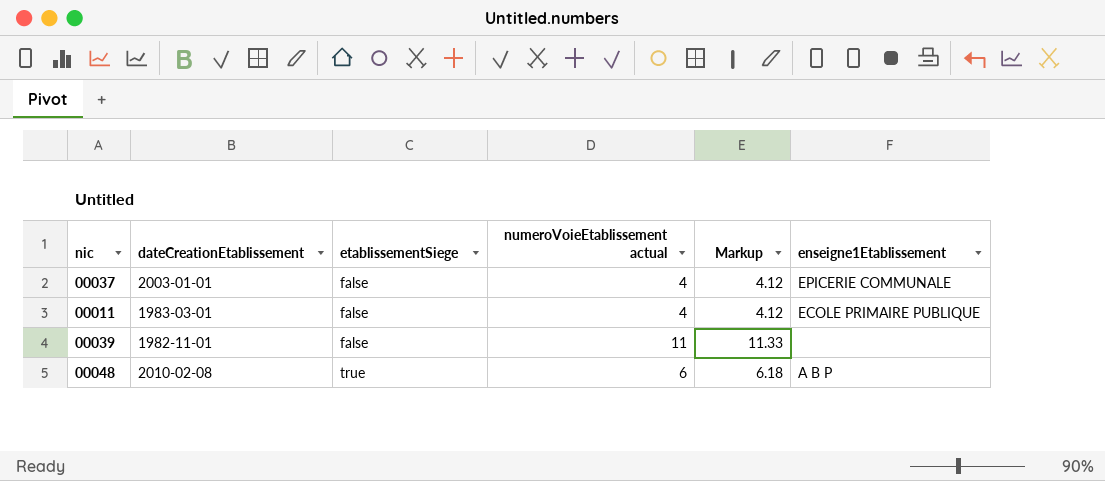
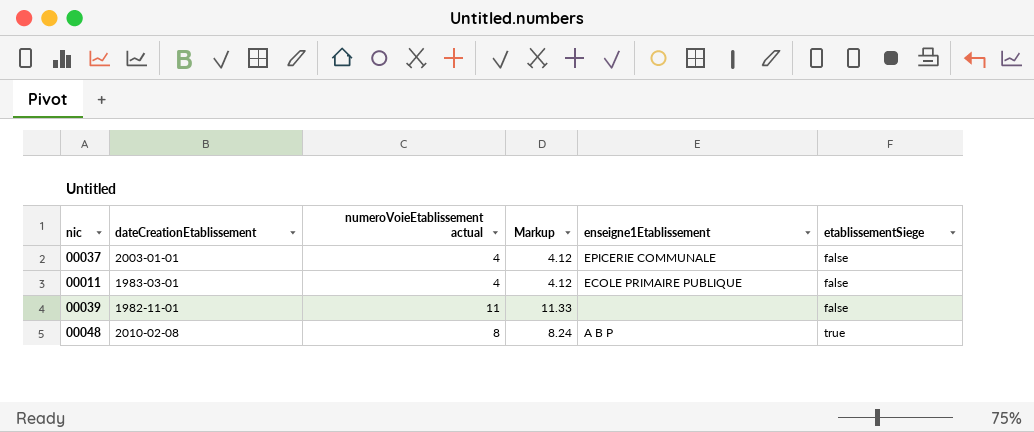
column etablissementSiege | position: 3 -> 6
00048 | numeroVoieEtablissement actual: 6 -> 8
00048 | Markup: 6.18 -> 8.24

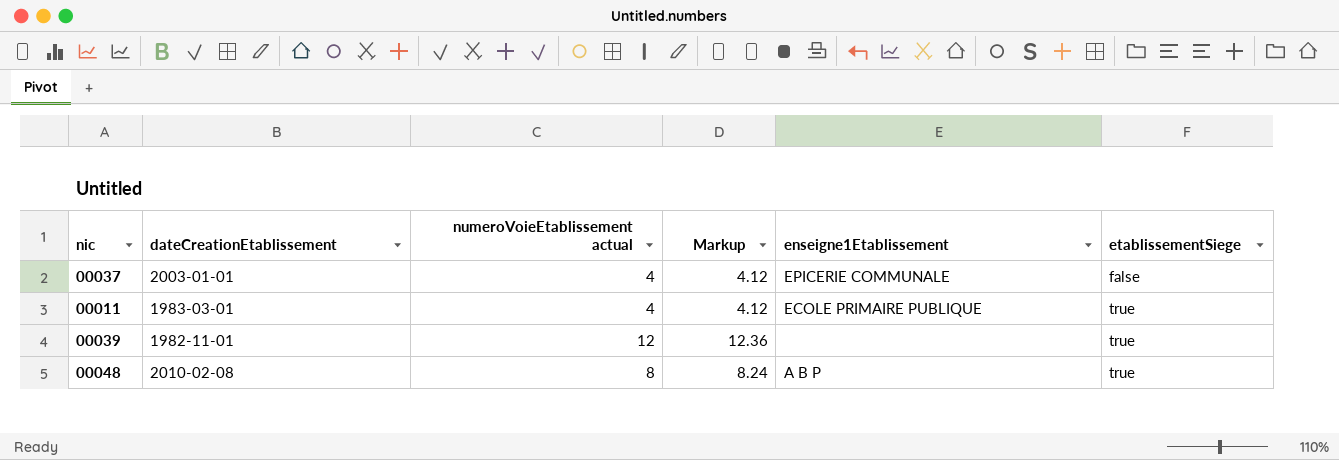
00011 | etablissementSiege: false -> true
00039 | numeroVoieEtablissement actual: 11 -> 12
00039 | Markup: 11.33 -> 12.36
00039 | etablissementSiege: false -> true

